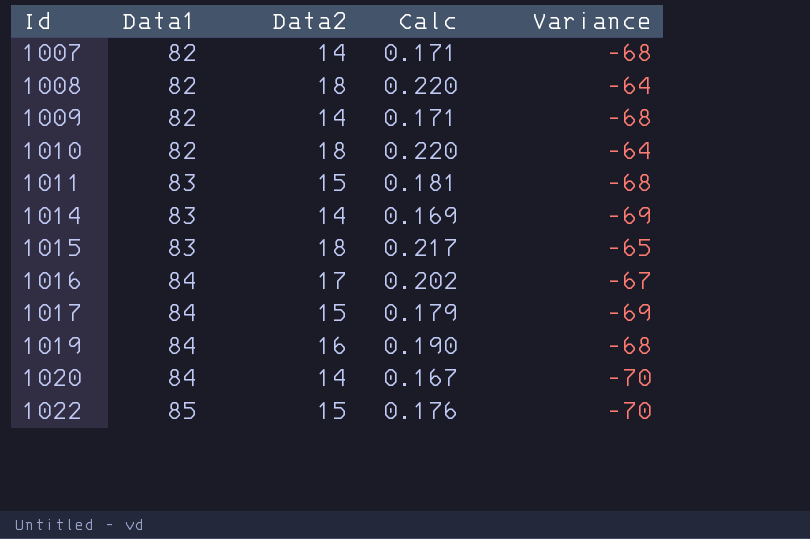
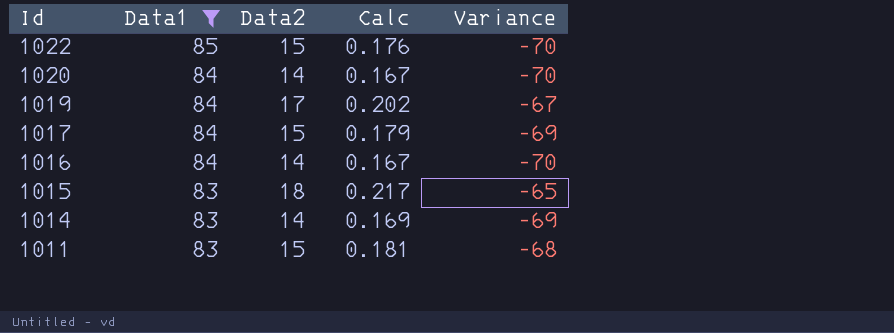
filter: none -> Data1 != 82
row order: Id ascending -> Id descending
1019 | Data2: 16 -> 17
1019 | Calc: 0.190 -> 0.202
1019 | Variance: -68 -> -67
1016 | Data2: 17 -> 14
1016 | Calc: 0.202 -> 0.167
1016 | Variance: -67 -> -70

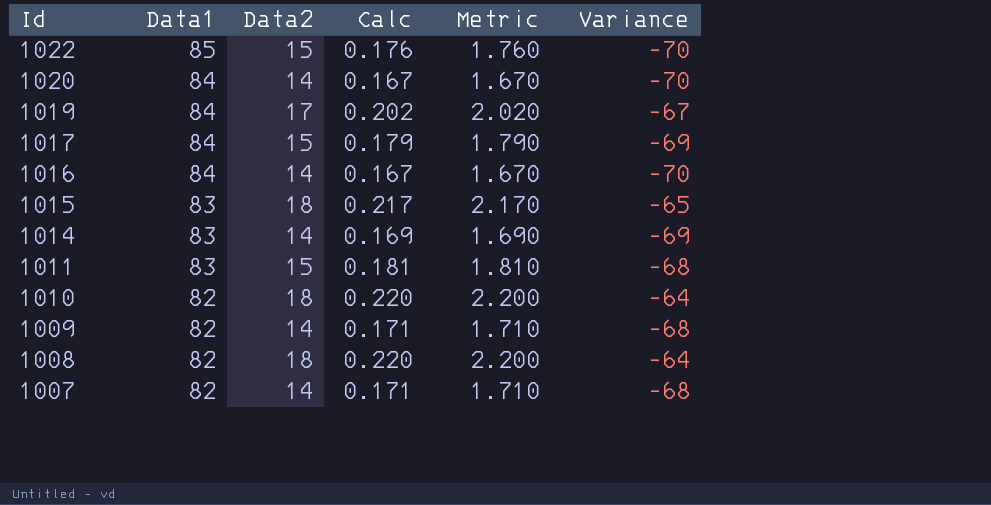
filter: Data1 != 82 -> none
column Metric | formula: none -> [Calc] * 10

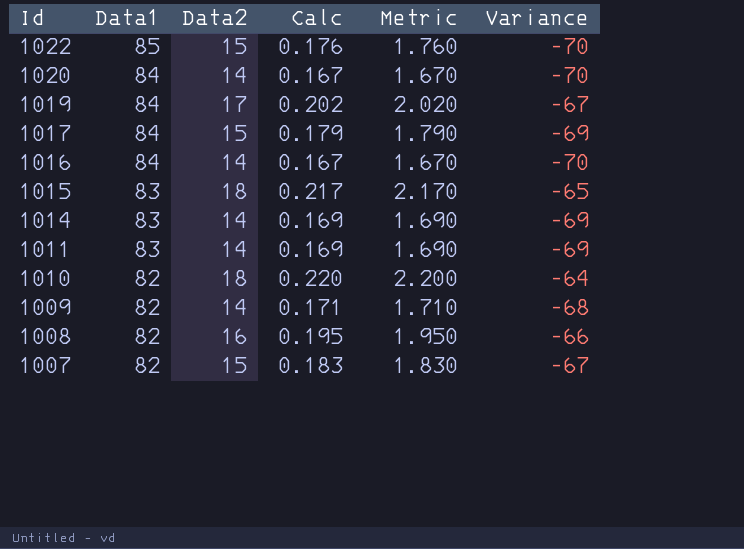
1011 | Data2: 15 -> 14
1011 | Calc: 0.181 -> 0.169
1011 | Metric: 1.810 -> 1.690
1011 | Variance: -68 -> -69
1008 | Data2: 18 -> 16
1008 | Calc: 0.220 -> 0.195
1008 | Metric: 2.200 -> 1.950
1008 | Variance: -64 -> -66
1007 | Data2: 14 -> 15
1007 | Calc: 0.171 -> 0.183
1007 | Metric: 1.710 -> 1.830
1007 | Variance: -68 -> -67

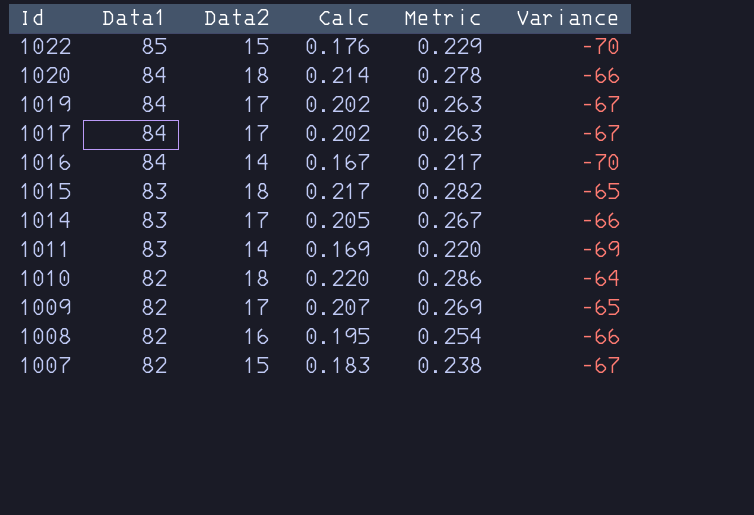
column Metric | formula: [Calc] * 10 -> [Calc] * 1.3
1020 | Data2: 14 -> 18
1020 | Calc: 0.167 -> 0.214
1020 | Variance: -70 -> -66
1017 | Data2: 15 -> 17
1017 | Calc: 0.179 -> 0.202
1017 | Variance: -69 -> -67
1014 | Data2: 14 -> 17
1014 | Calc: 0.169 -> 0.205
1014 | Variance: -69 -> -66
1009 | Data2: 14 -> 17
1009 | Calc: 0.171 -> 0.207
1009 | Variance: -68 -> -65

